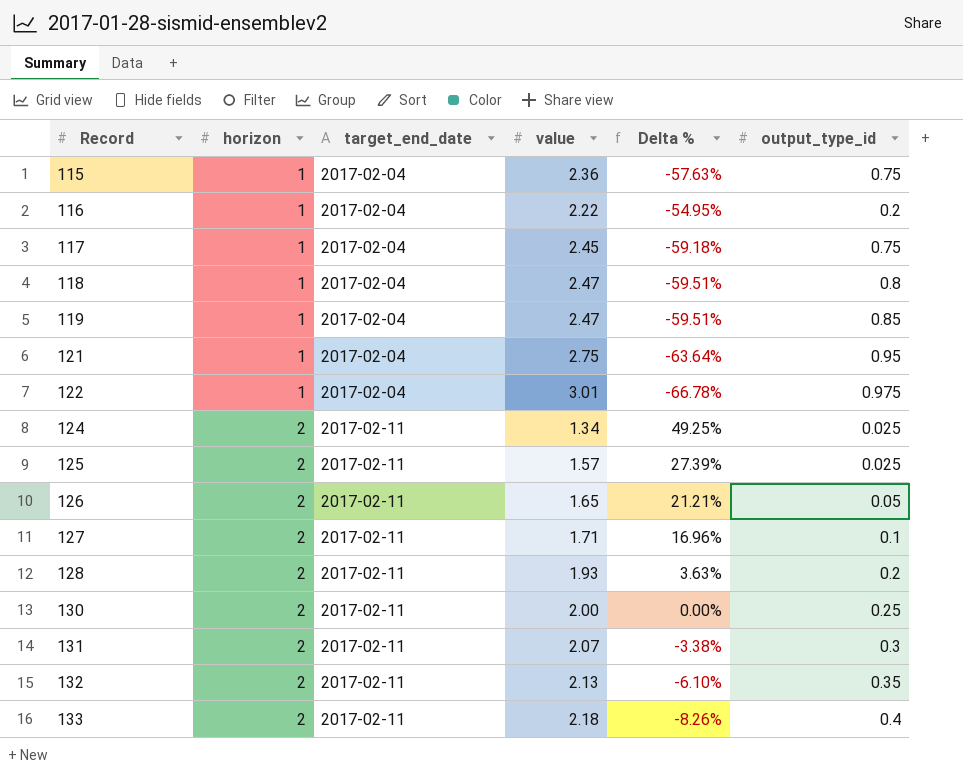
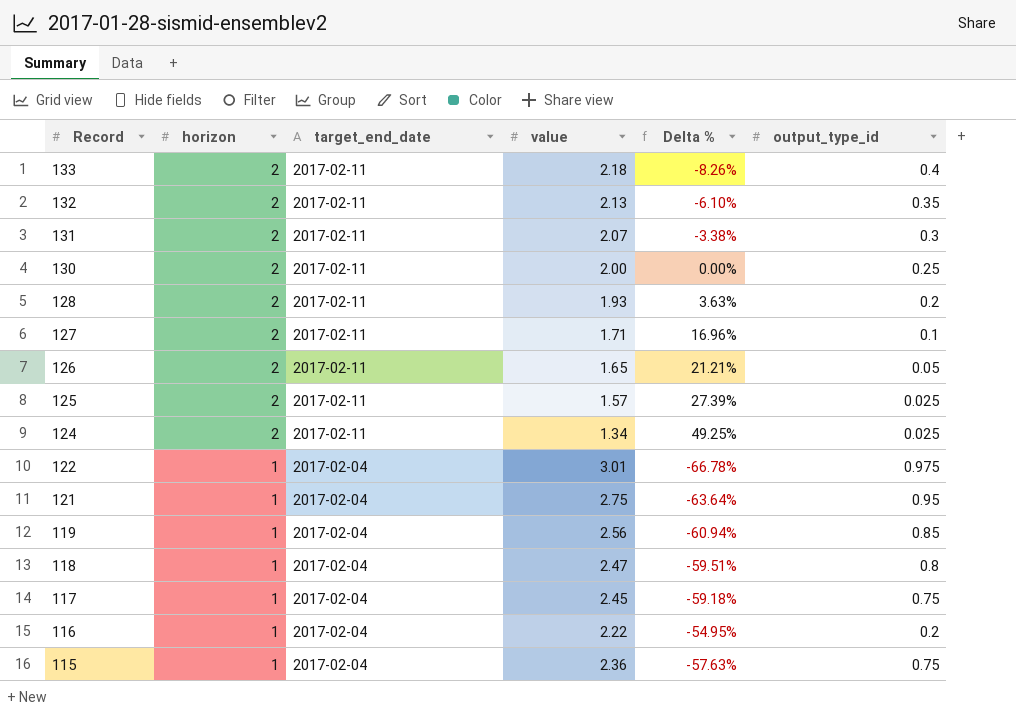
row order: Record ascending -> Record descending
119 | value: 2.47 -> 2.56
119 | Delta %: -59.51% -> -60.94%

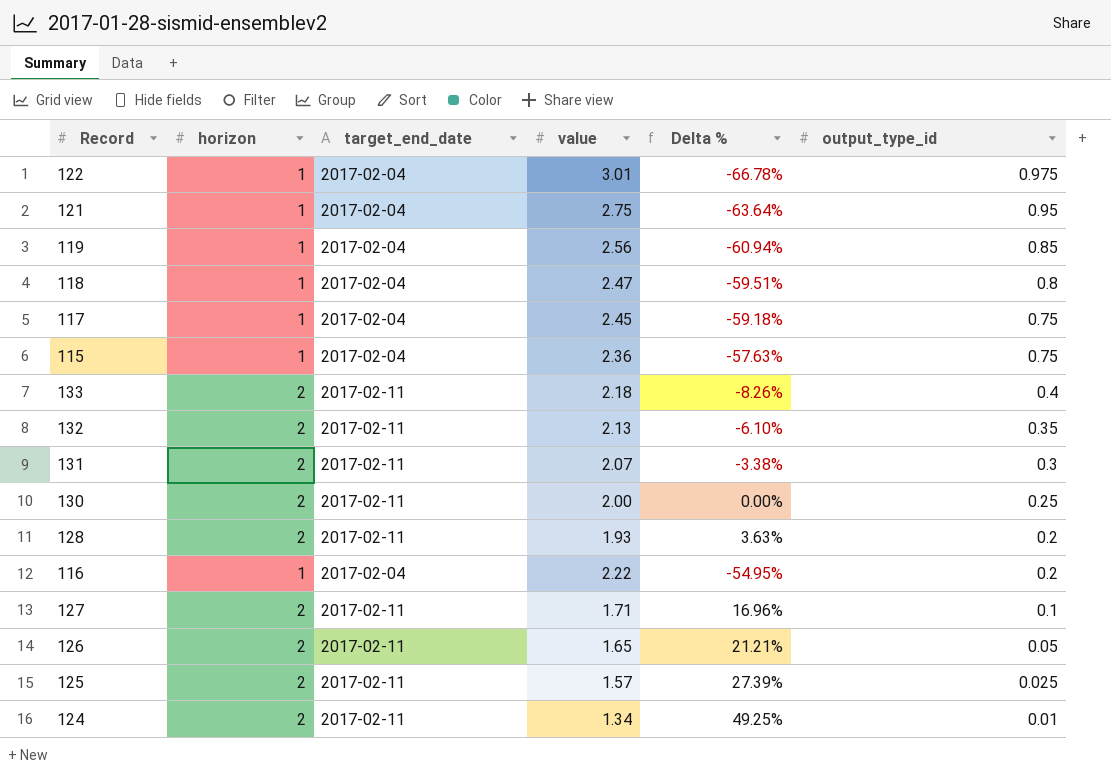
row order: Record descending -> output_type_id descending
124 | output_type_id: 0.025 -> 0.01

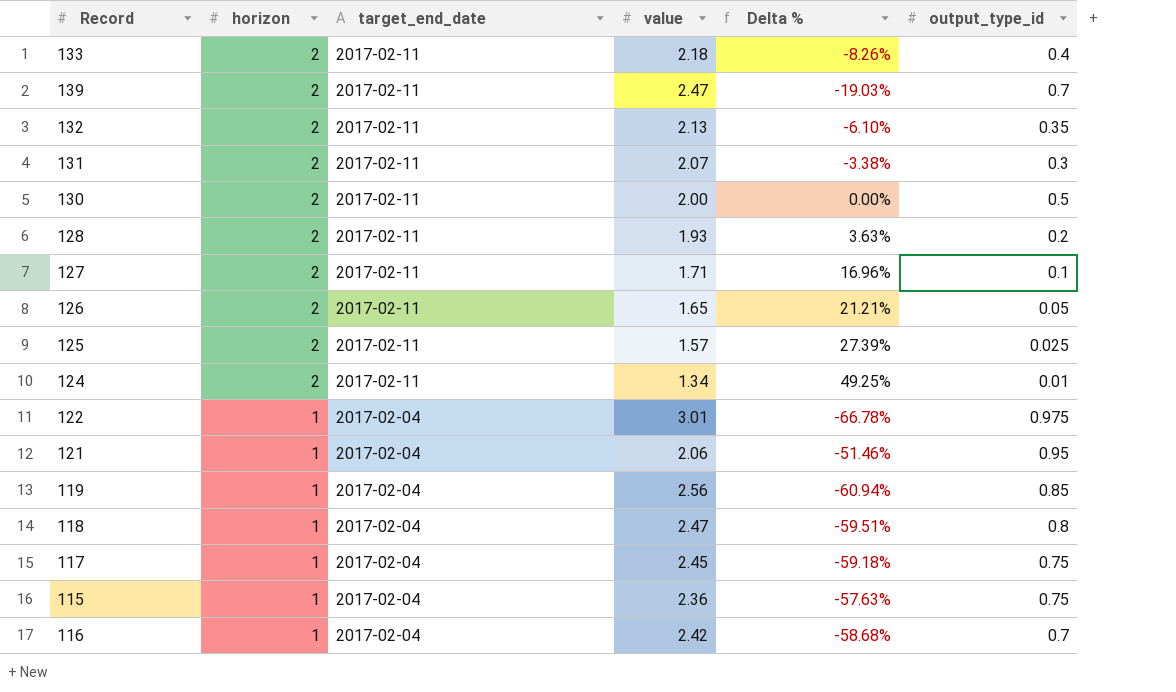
row order: output_type_id descending -> horizon descending
row 139: none -> 2 | 2017-02-11 | 2.47 | -19.03% | 0.7
130 | output_type_id: 0.25 -> 0.5
121 | value: 2.75 -> 2.06
121 | Delta %: -63.64% -> -51.46%
116 | value: 2.22 -> 2.42
116 | Delta %: -54.95% -> -58.68%
116 | output_type_id: 0.2 -> 0.7

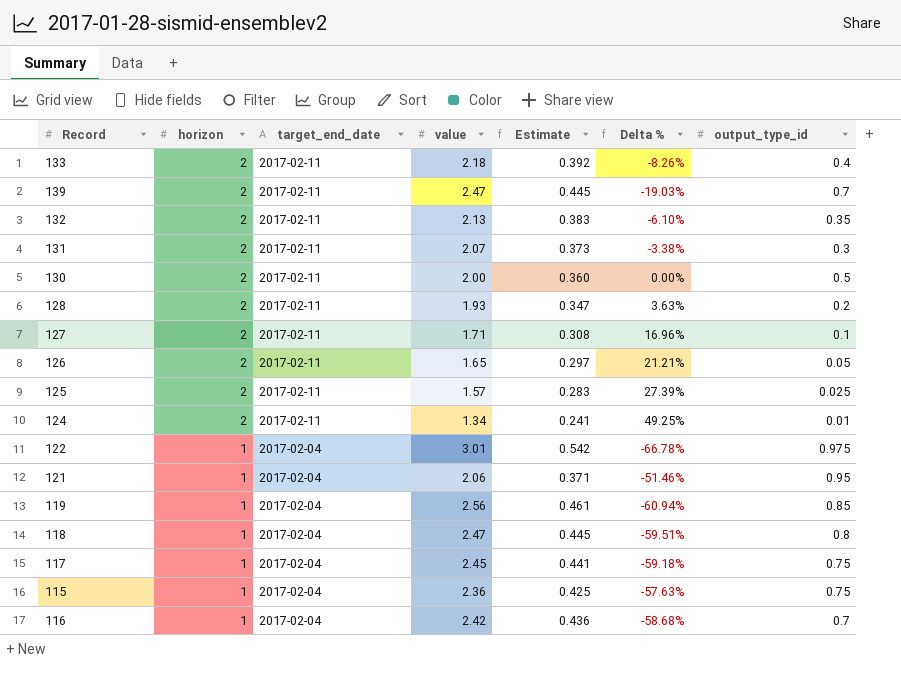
column Estimate | formula: none -> [value] * 0.18

